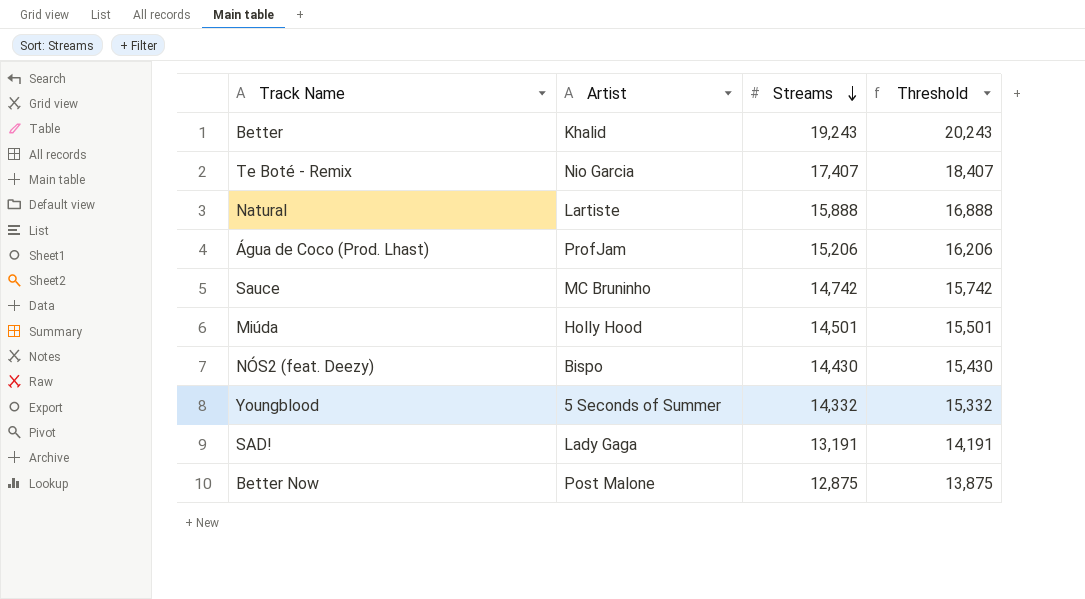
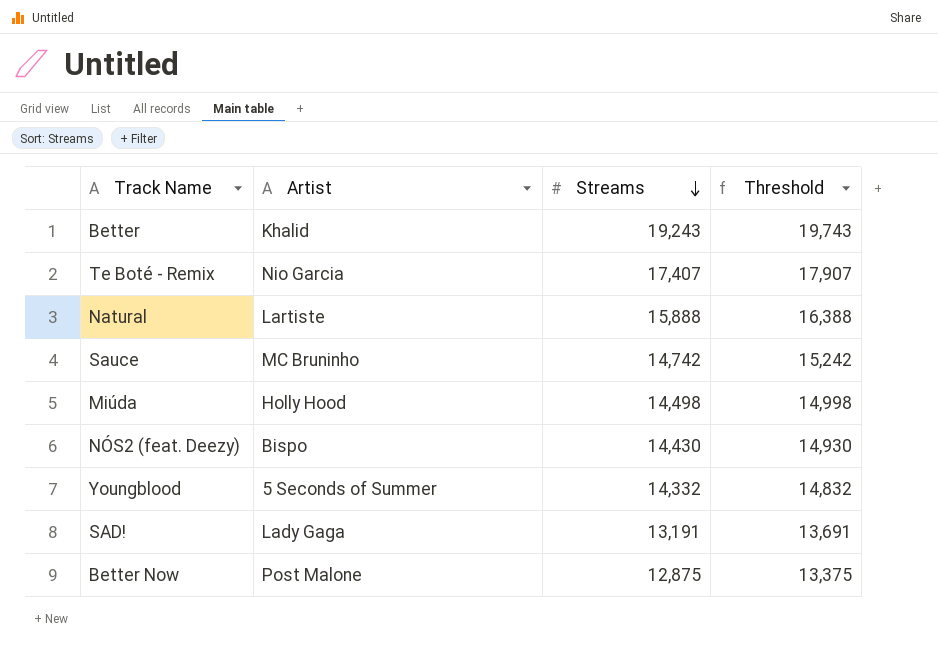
column Threshold | formula: [Streams] + 1000 -> [Streams] + 500
row Água de Coco (Prod. Lhast): ProfJam | 15,206 | 16,206 -> none
Miúda | Streams: 14,501 -> 14,498

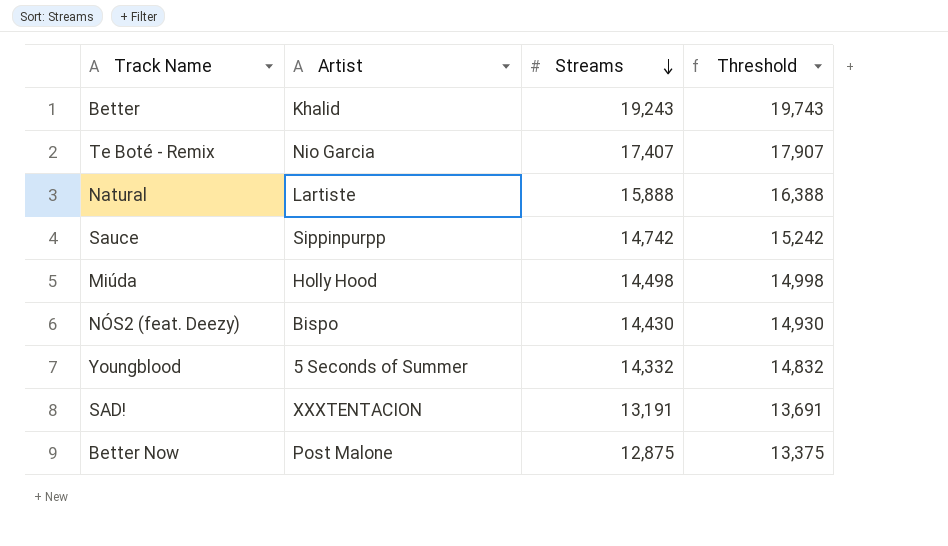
Sauce | Artist: MC Bruninho -> Sippinpurpp
SAD! | Artist: Lady Gaga -> XXXTENTACION

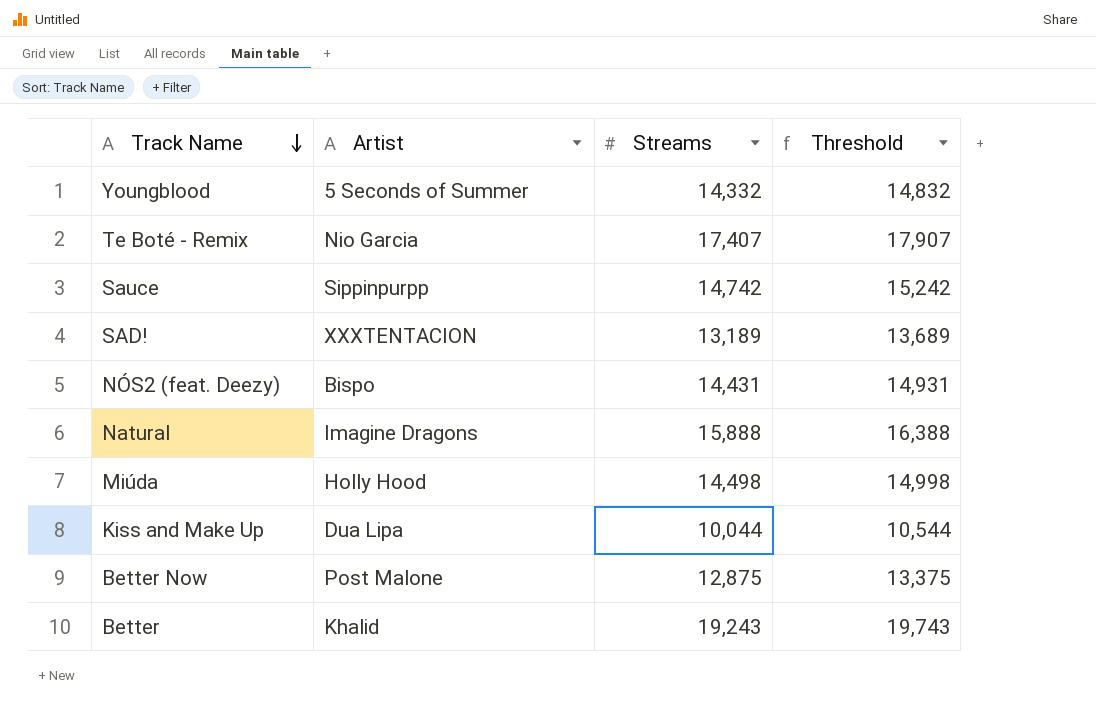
row order: Streams descending -> Track Name descending
SAD! | Streams: 13,191 -> 13,189
SAD! | Threshold: 13,691 -> 13,689
NÓS2 (feat. Deezy) | Streams: 14,430 -> 14,431
NÓS2 (feat. Deezy) | Threshold: 14,930 -> 14,931
Natural | Artist: Lartiste -> Imagine Dragons
row Kiss and Make Up: none -> Dua Lipa | 10,044 | 10,544

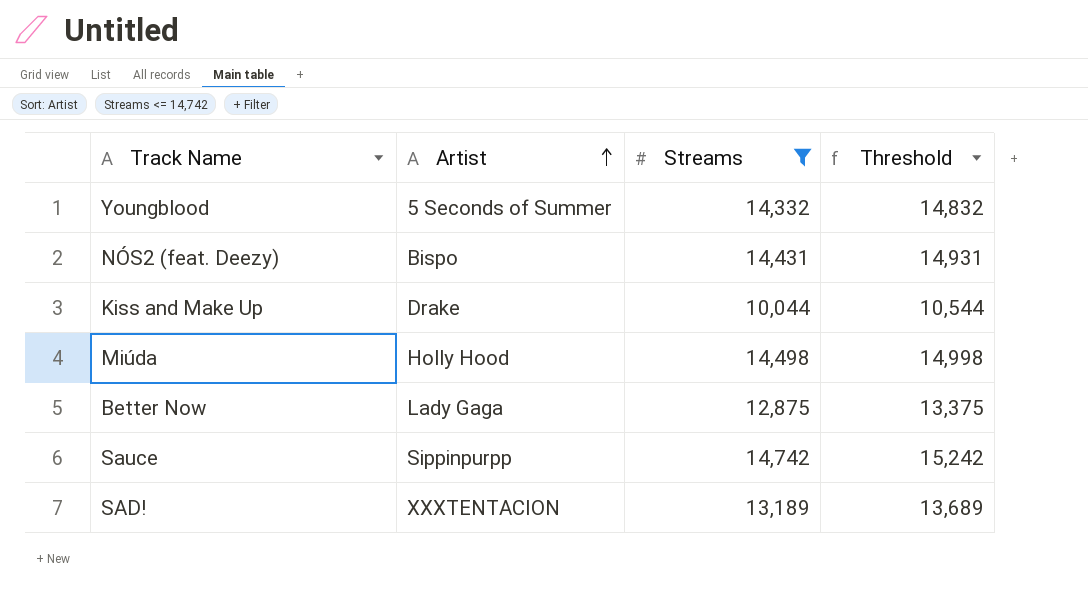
filter: none -> Streams <= 14,742
row order: Track Name descending -> Artist ascending
Kiss and Make Up | Artist: Dua Lipa -> Drake
Better Now | Artist: Post Malone -> Lady Gaga

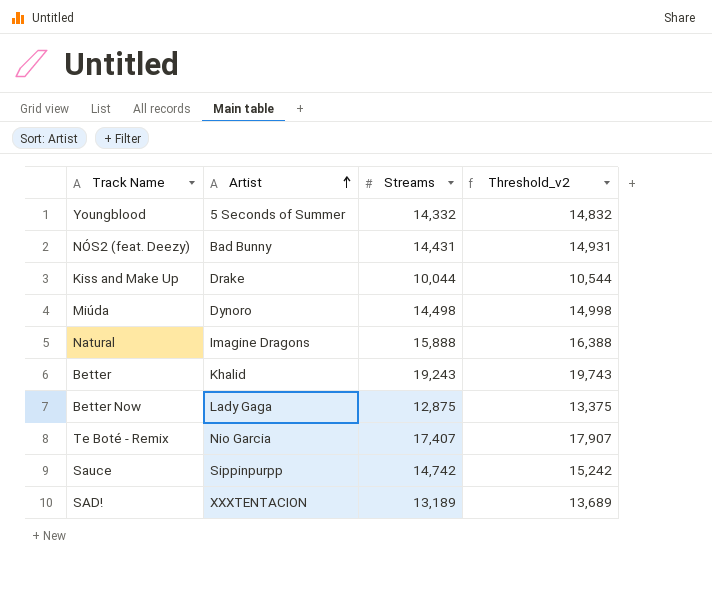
filter: Streams <= 14,742 -> none
column name: Threshold -> Threshold_v2
NÓS2 (feat. Deezy) | Artist: Bispo -> Bad Bunny
Miúda | Artist: Holly Hood -> Dynoro

